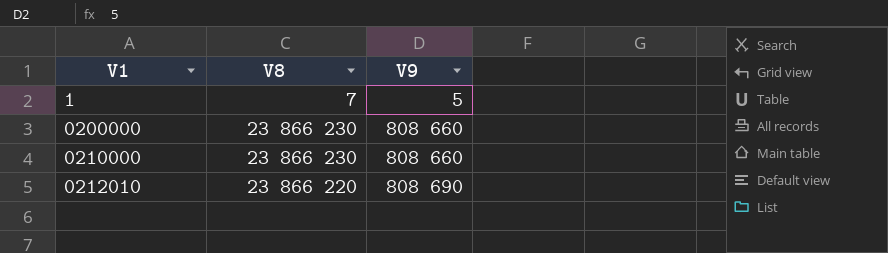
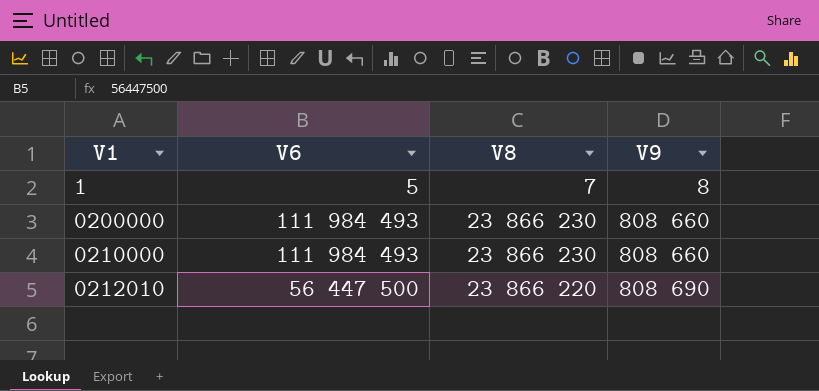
column V6 | position: none -> 2
1 | V9: 5 -> 8

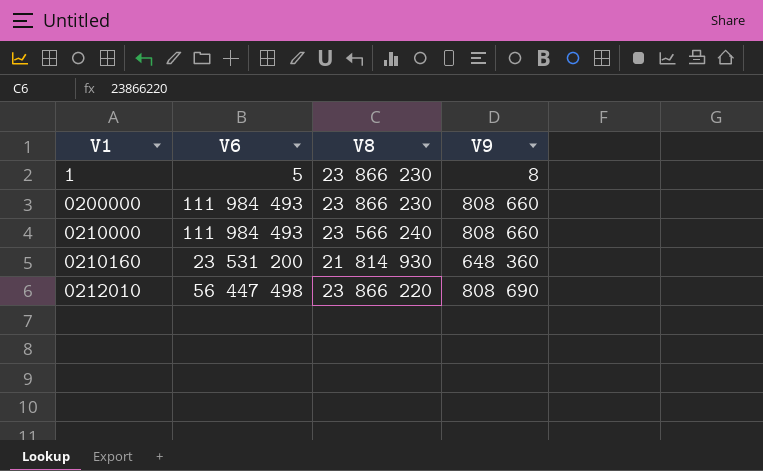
1 | V8: 7 -> 23 866 230
0210000 | V8: 23 866 230 -> 23 566 240
row 0210160: none -> 23 531 200 | 21 814 930 | 648 360
0212010 | V6: 56 447 500 -> 56 447 498

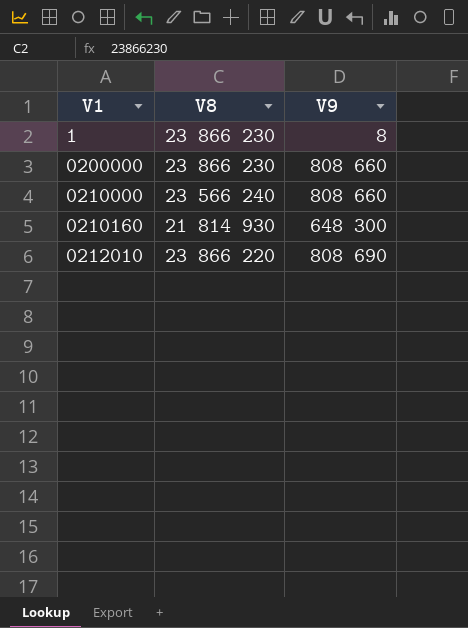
column V6 | position: 2 -> none
0210160 | V9: 648 360 -> 648 300

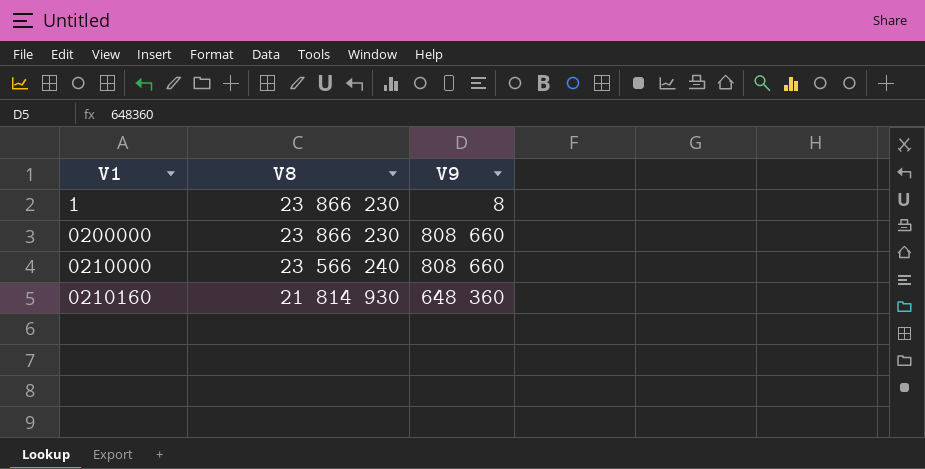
row 0212010: 23 866 220 | 808 690 -> none
0210160 | V9: 648 300 -> 648 360

